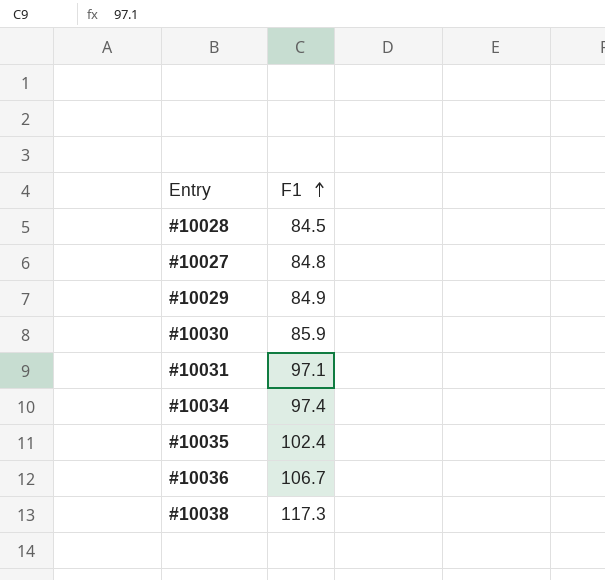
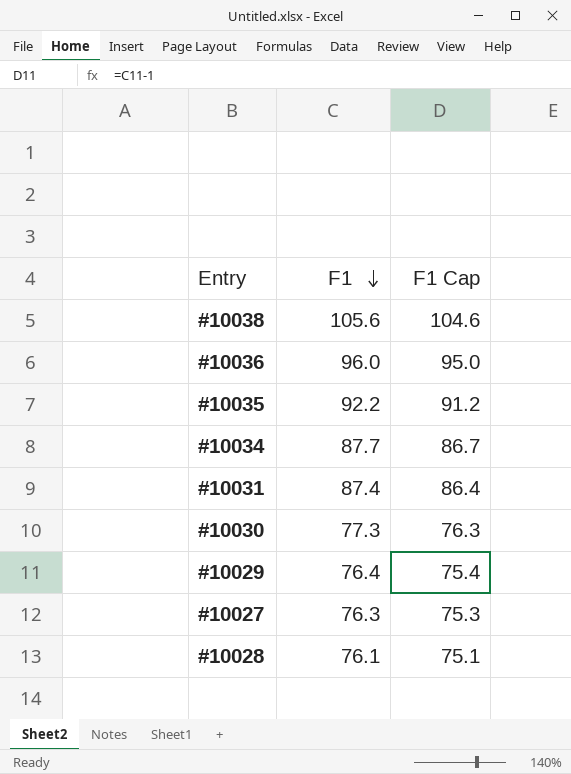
row order: F1 ascending -> F1 descending
column F1 Cap | formula: none -> [F1] - 1
#10038 | F1: 117.3 -> 105.6
#10036 | F1: 106.7 -> 96.0
#10035 | F1: 102.4 -> 92.2
#10034 | F1: 97.4 -> 87.7
#10031 | F1: 97.1 -> 87.4
#10030 | F1: 85.9 -> 77.3
#10029 | F1: 84.9 -> 76.4
#10027 | F1: 84.8 -> 76.3
#10028 | F1: 84.5 -> 76.1

